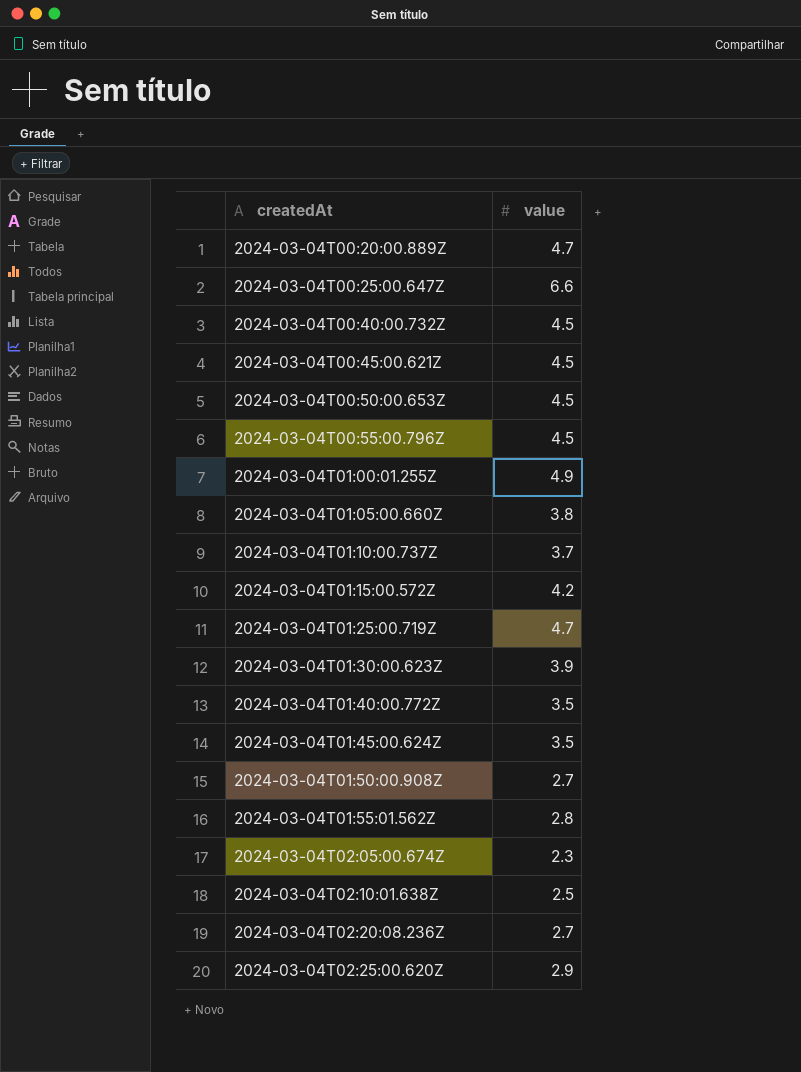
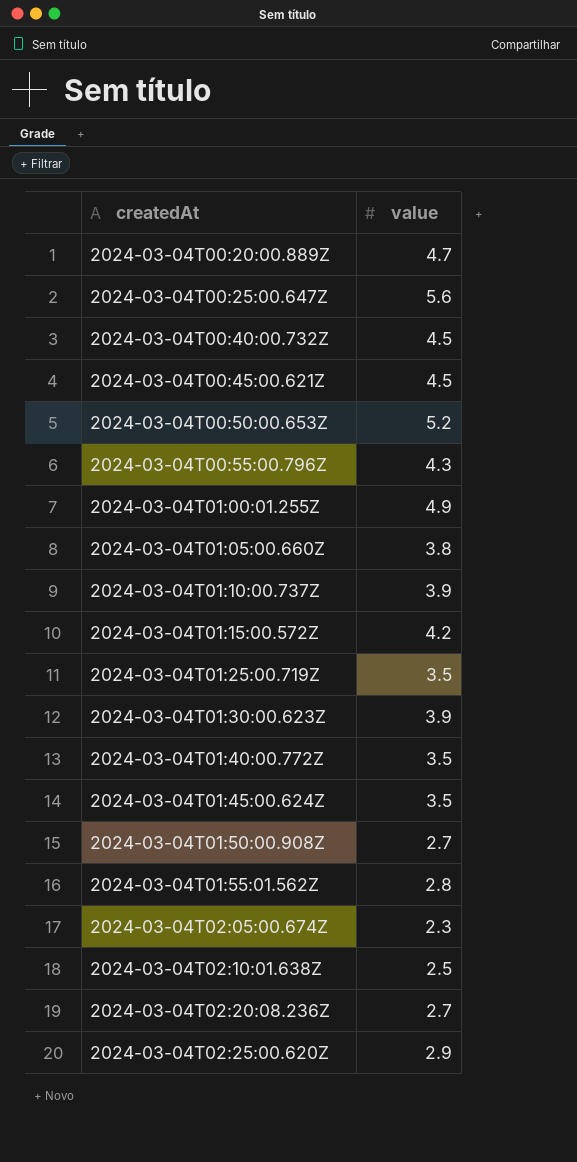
2024-03-04T00:25:00.647Z | value: 6.6 -> 5.6
2024-03-04T00:50:00.653Z | value: 4.5 -> 5.2
2024-03-04T00:55:00.796Z | value: 4.5 -> 4.3
2024-03-04T01:10:00.737Z | value: 3.7 -> 3.9
2024-03-04T01:25:00.719Z | value: 4.7 -> 3.5

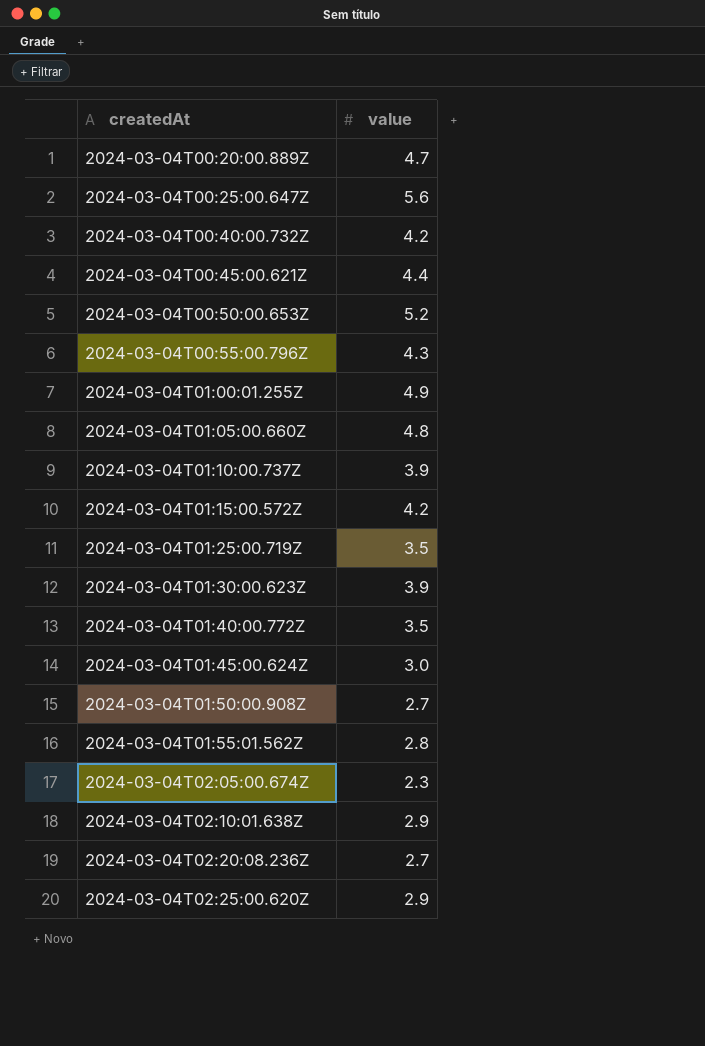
2024-03-04T00:40:00.732Z | value: 4.5 -> 4.2
2024-03-04T00:45:00.621Z | value: 4.5 -> 4.4
2024-03-04T01:05:00.660Z | value: 3.8 -> 4.8
2024-03-04T01:45:00.624Z | value: 3.5 -> 3.0
2024-03-04T02:10:01.638Z | value: 2.5 -> 2.9

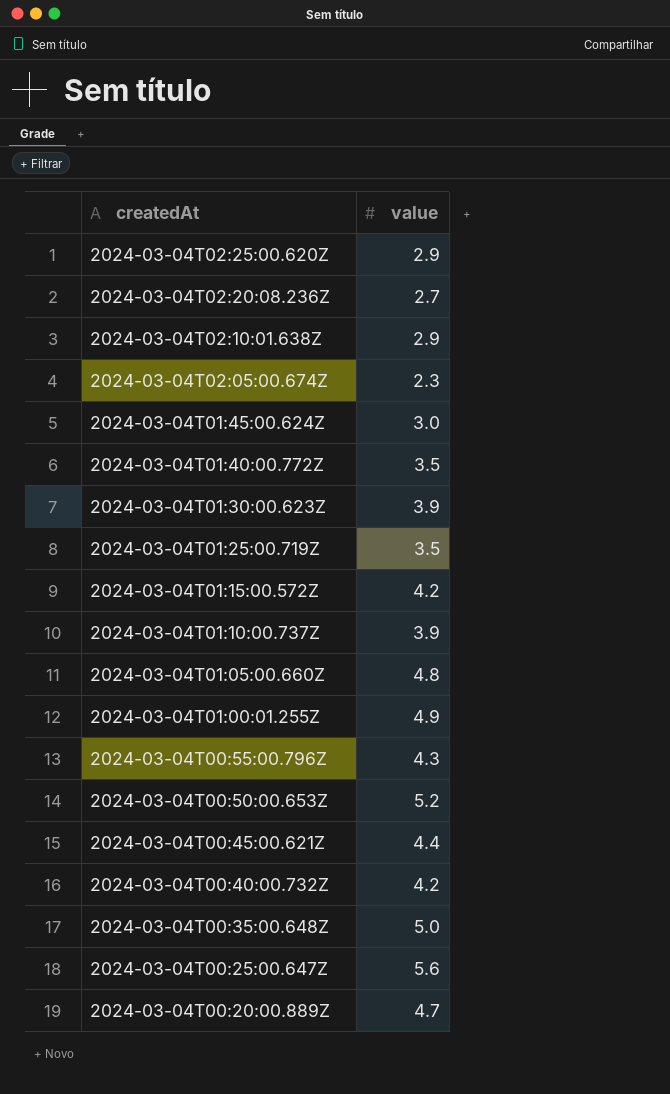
row order: createdAt ascending -> createdAt descending
row 2024-03-04T01:50:00.908Z: 2.7 -> none
row 2024-03-04T01:55:01.562Z: 2.8 -> none
row 2024-03-04T00:35:00.648Z: none -> 5.0

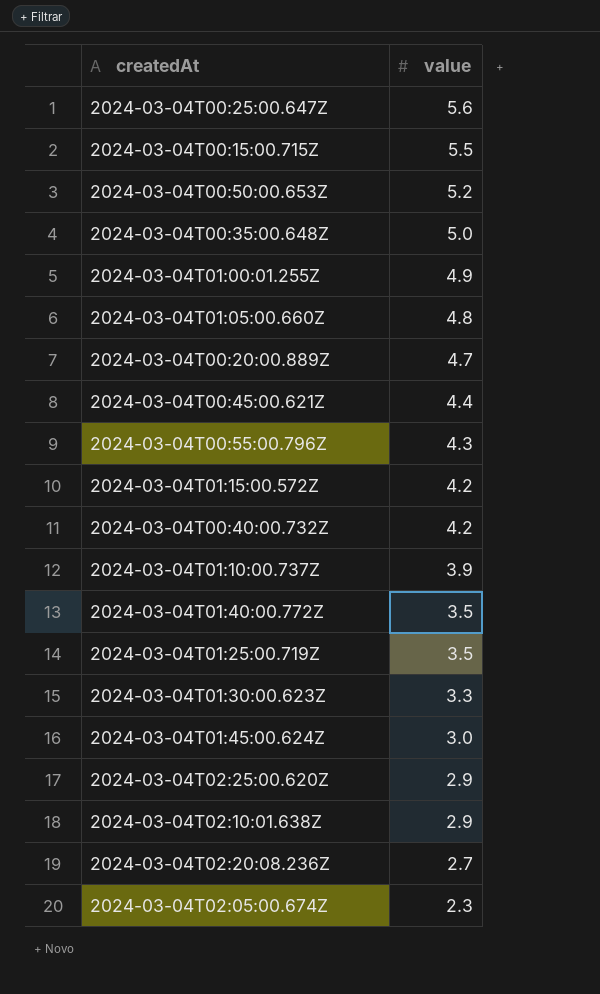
row order: createdAt descending -> value descending
row 2024-03-04T00:15:00.715Z: none -> 5.5
2024-03-04T01:30:00.623Z | value: 3.9 -> 3.3

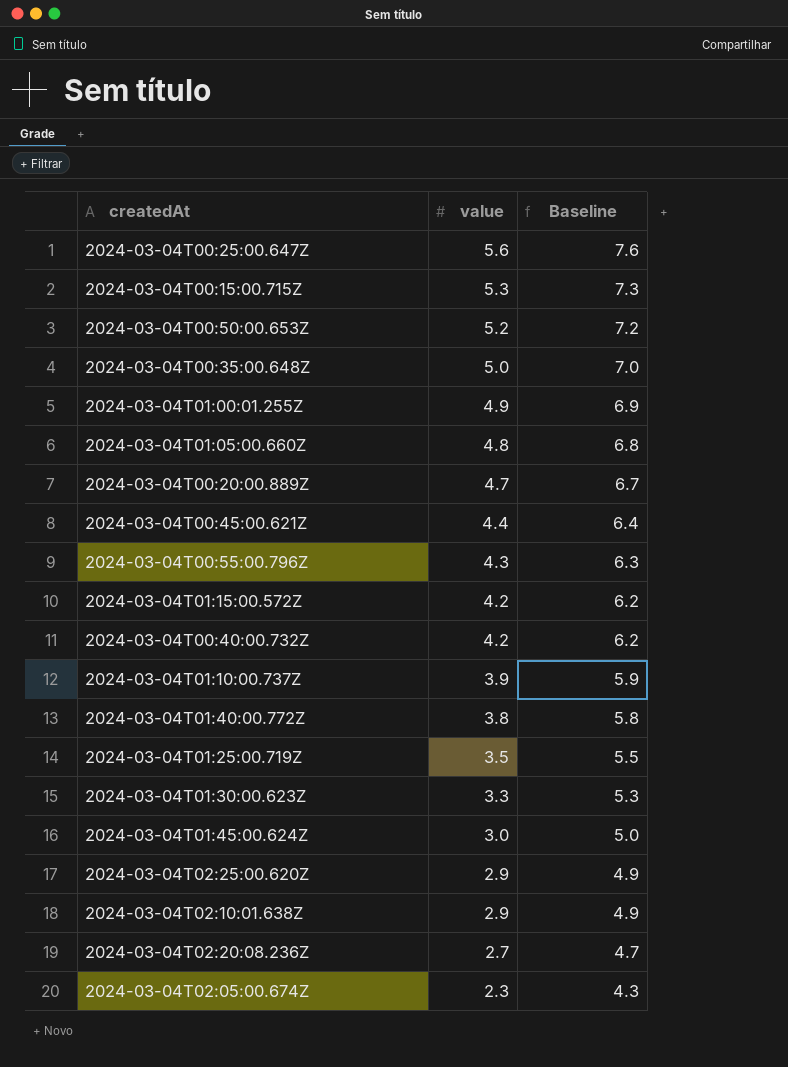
column Baseline | formula: none -> [value] + 2
2024-03-04T00:15:00.715Z | value: 5.5 -> 5.3
2024-03-04T01:40:00.772Z | value: 3.5 -> 3.8

